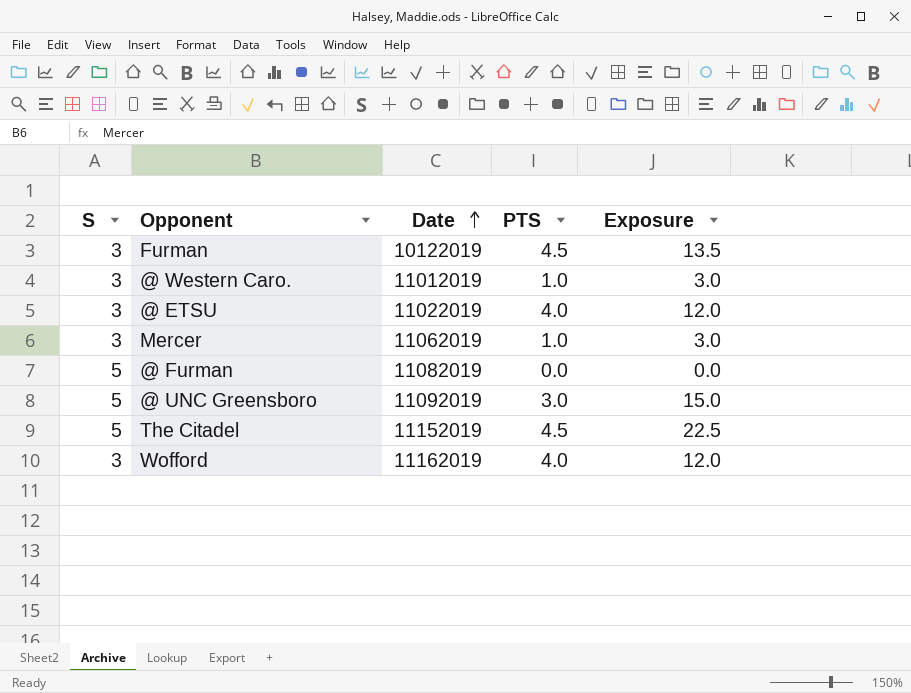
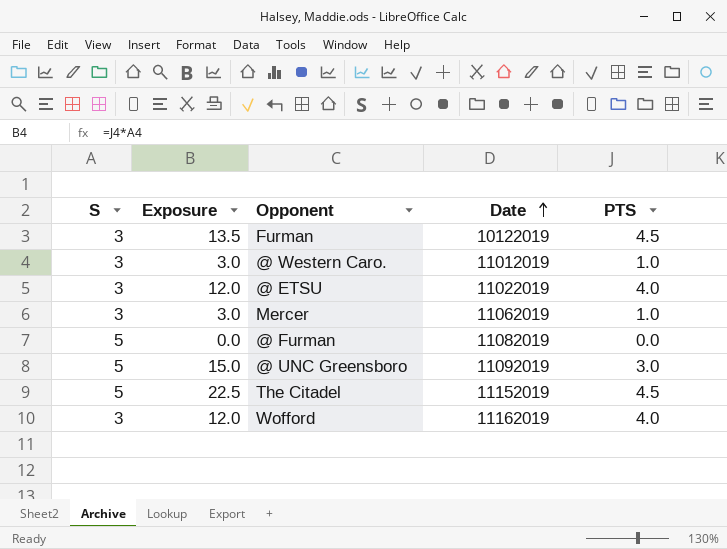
column Exposure | position: 5 -> 2

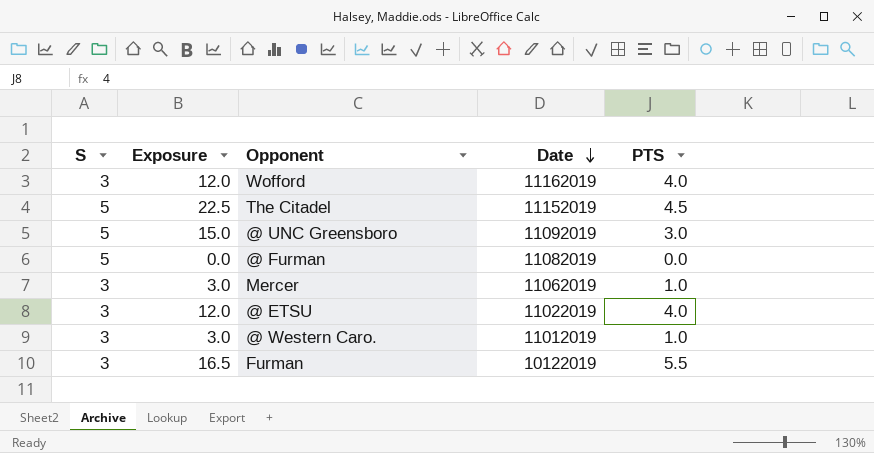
row order: Date ascending -> Date descending
Furman | Exposure: 13.5 -> 16.5
Furman | PTS: 4.5 -> 5.5

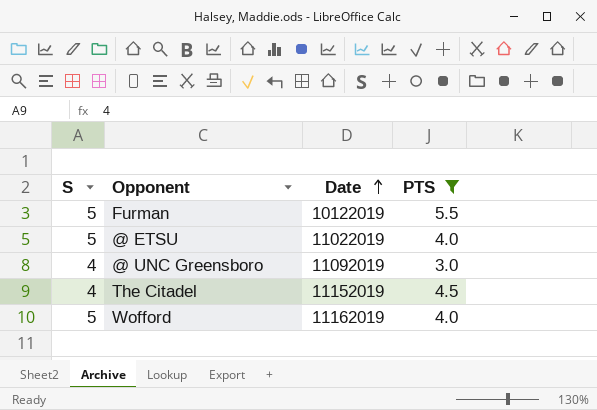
filter: none -> PTS >= 3.0
row order: Date descending -> Date ascending
column Exposure | formula: [S] * [PTS] -> none
Furman | S: 3 -> 5
@ ETSU | S: 3 -> 5
@ UNC Greensboro | S: 5 -> 4
The Citadel | S: 5 -> 4
Wofford | S: 3 -> 5

